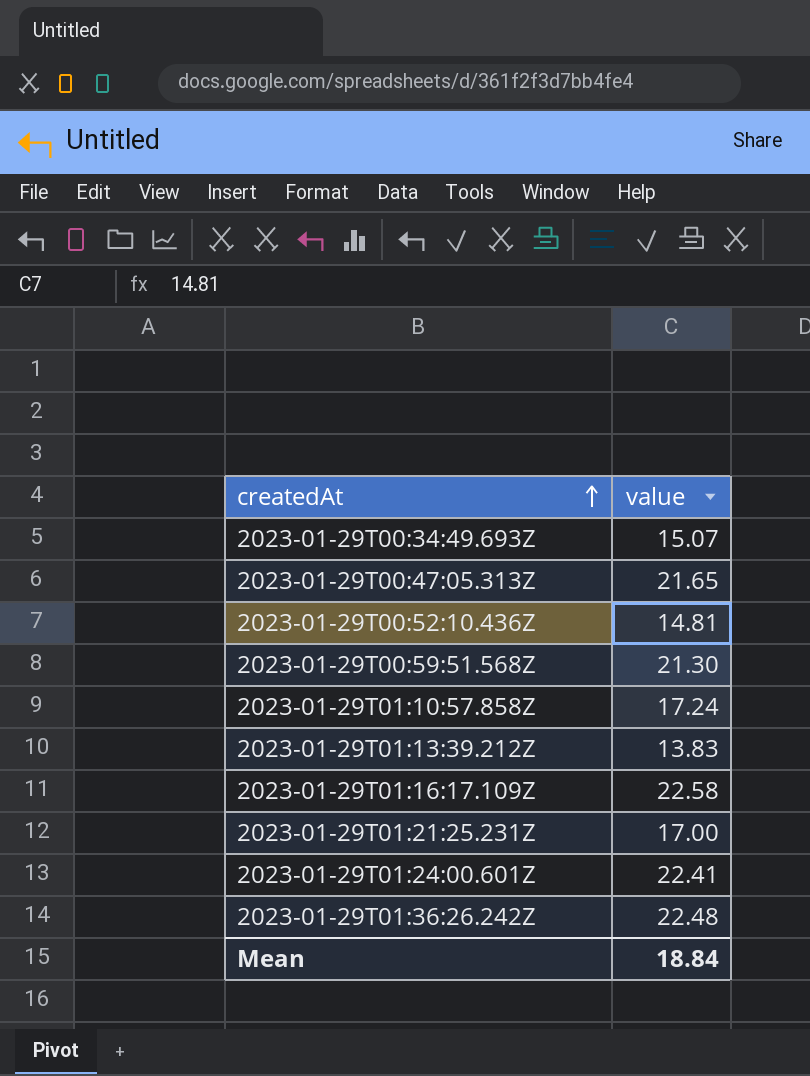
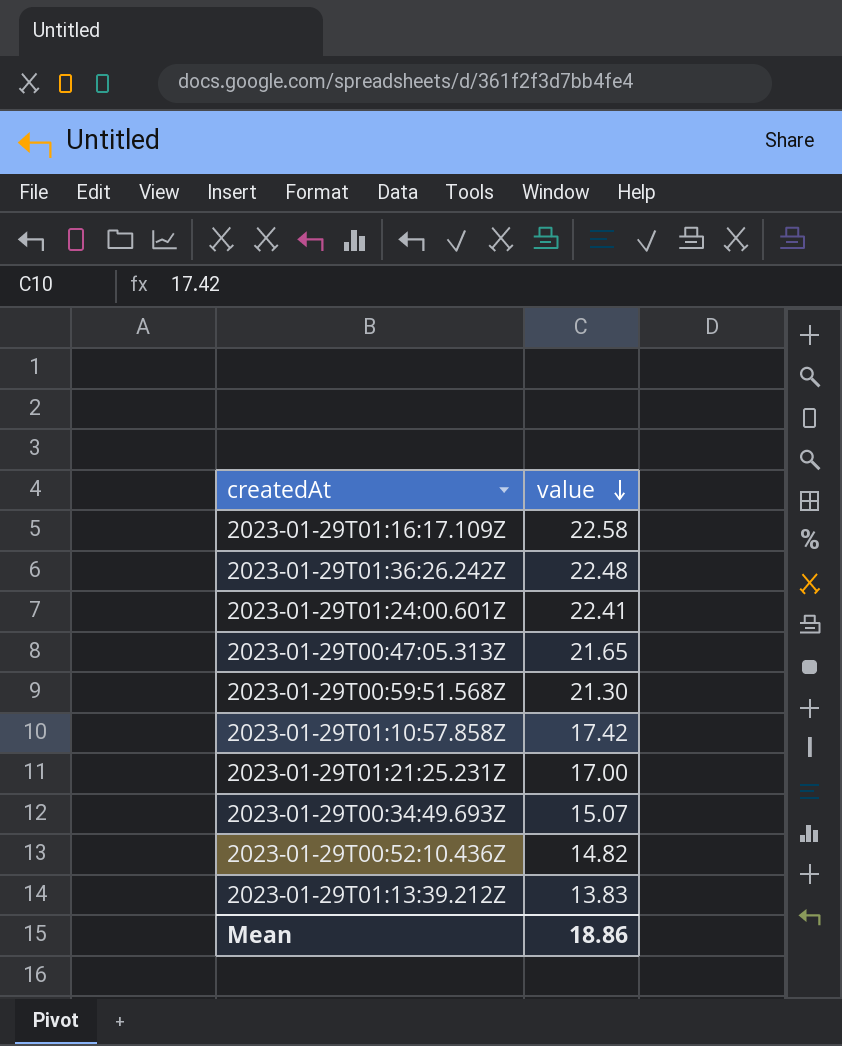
row order: createdAt ascending -> value descending
2023-01-29T01:10:57.858Z | value: 17.24 -> 17.42
2023-01-29T00:52:10.436Z | value: 14.81 -> 14.82
Mean | value: 18.84 -> 18.86

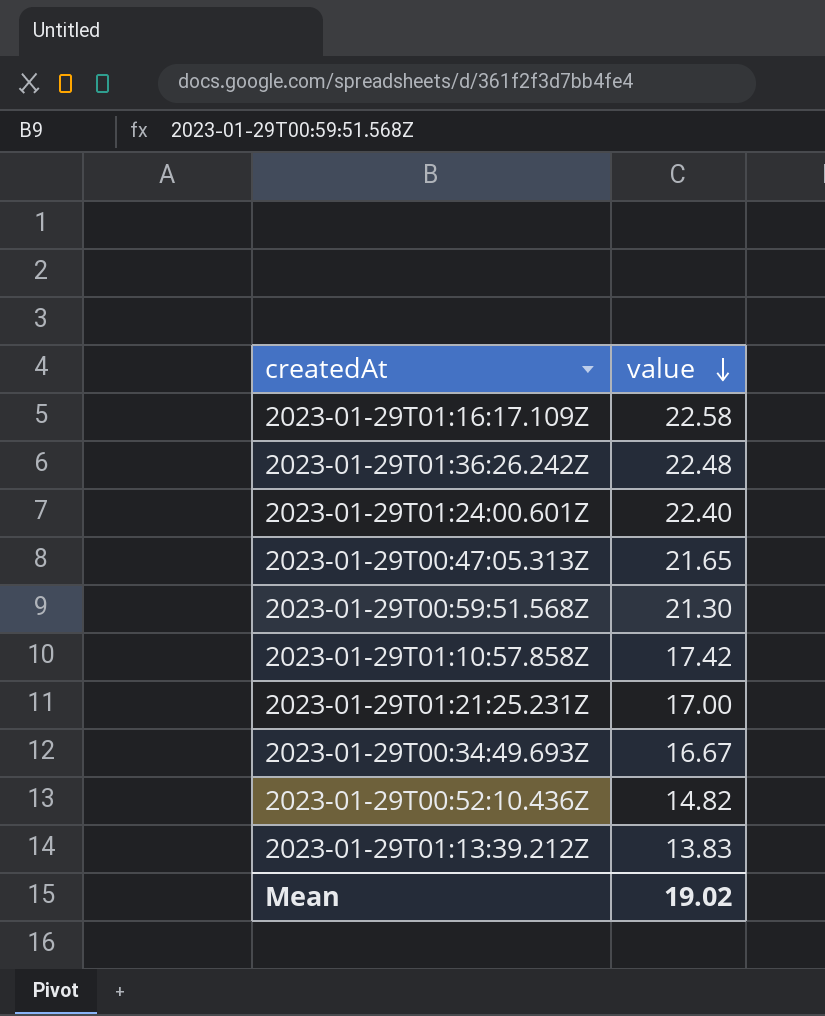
2023-01-29T01:24:00.601Z | value: 22.41 -> 22.40
2023-01-29T00:34:49.693Z | value: 15.07 -> 16.67
Mean | value: 18.86 -> 19.02

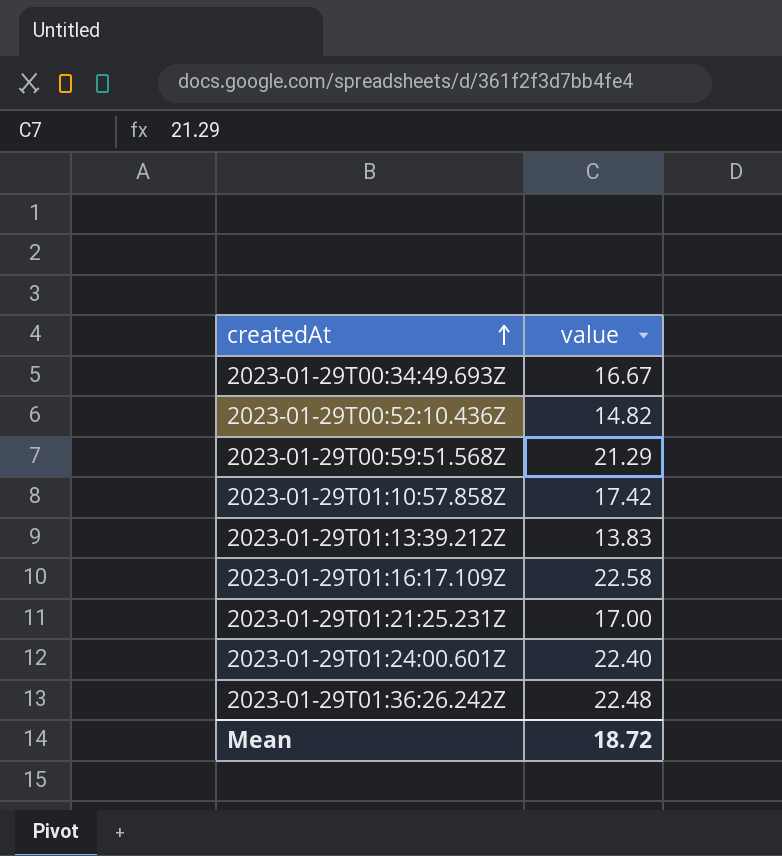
row order: value descending -> createdAt ascending
row 2023-01-29T00:47:05.313Z: 21.65 -> none
2023-01-29T00:59:51.568Z | value: 21.30 -> 21.29
Mean | value: 19.02 -> 18.72

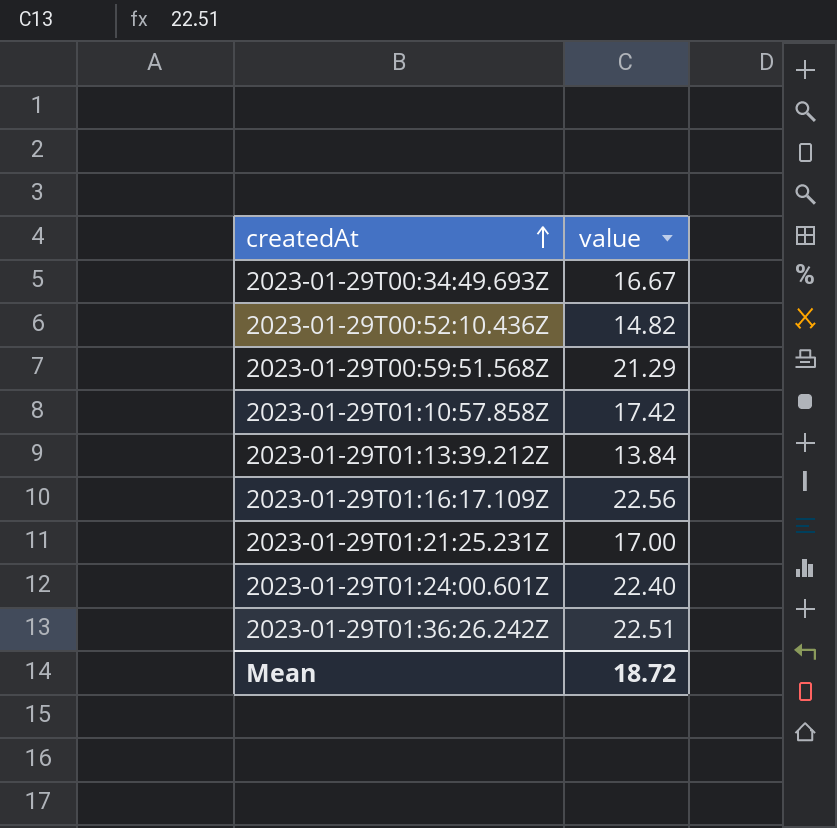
2023-01-29T01:13:39.212Z | value: 13.83 -> 13.84
2023-01-29T01:16:17.109Z | value: 22.58 -> 22.56
2023-01-29T01:36:26.242Z | value: 22.48 -> 22.51

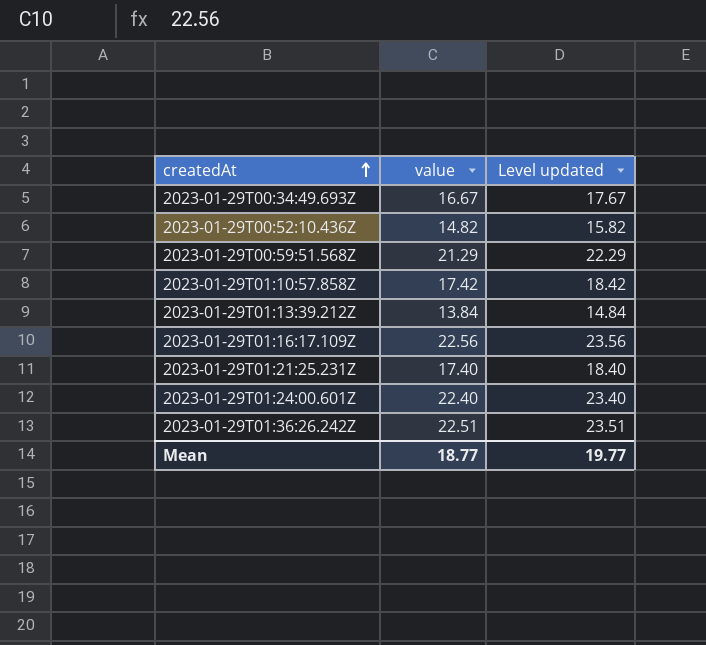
column Level updated | formula: none -> [value] + 1
2023-01-29T01:21:25.231Z | value: 17.00 -> 17.40
Mean | value: 18.72 -> 18.77

